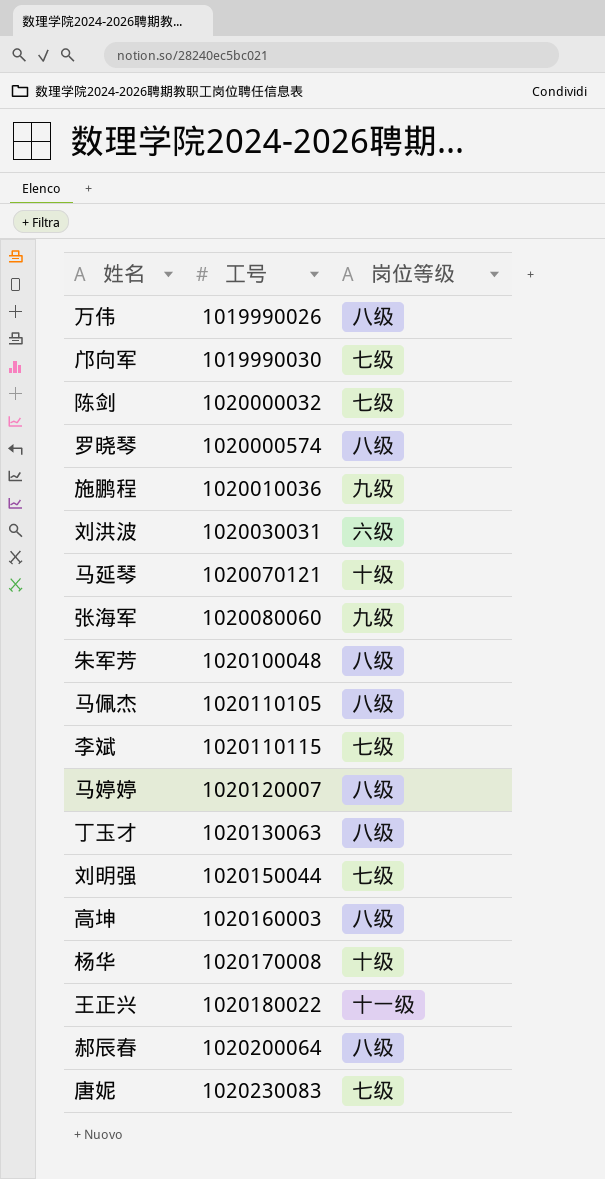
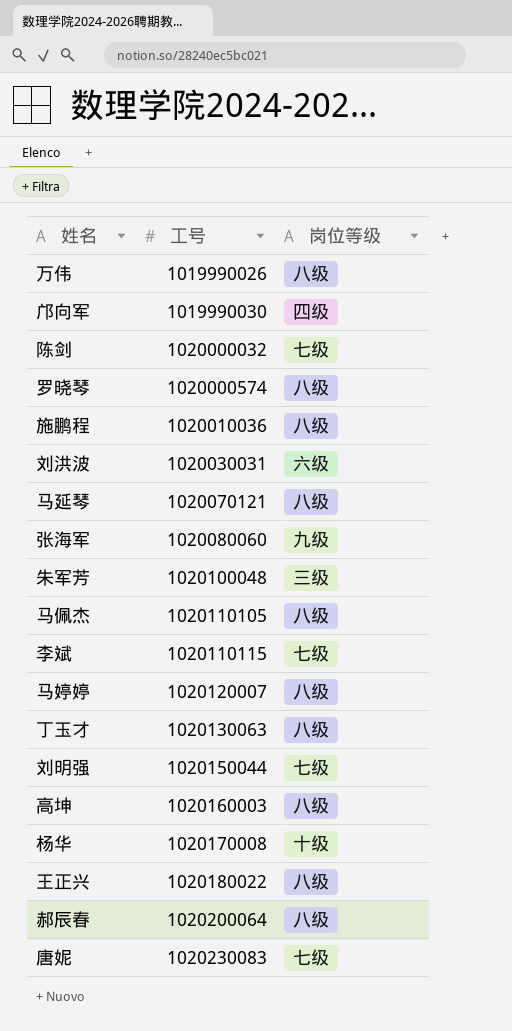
邝向军 | 岗位等级: 七级 -> 四级
施鹏程 | 岗位等级: 九级 -> 八级
马延琴 | 岗位等级: 十级 -> 八级
朱军芳 | 岗位等级: 八级 -> 三级
王正兴 | 岗位等级: 十一级 -> 八级

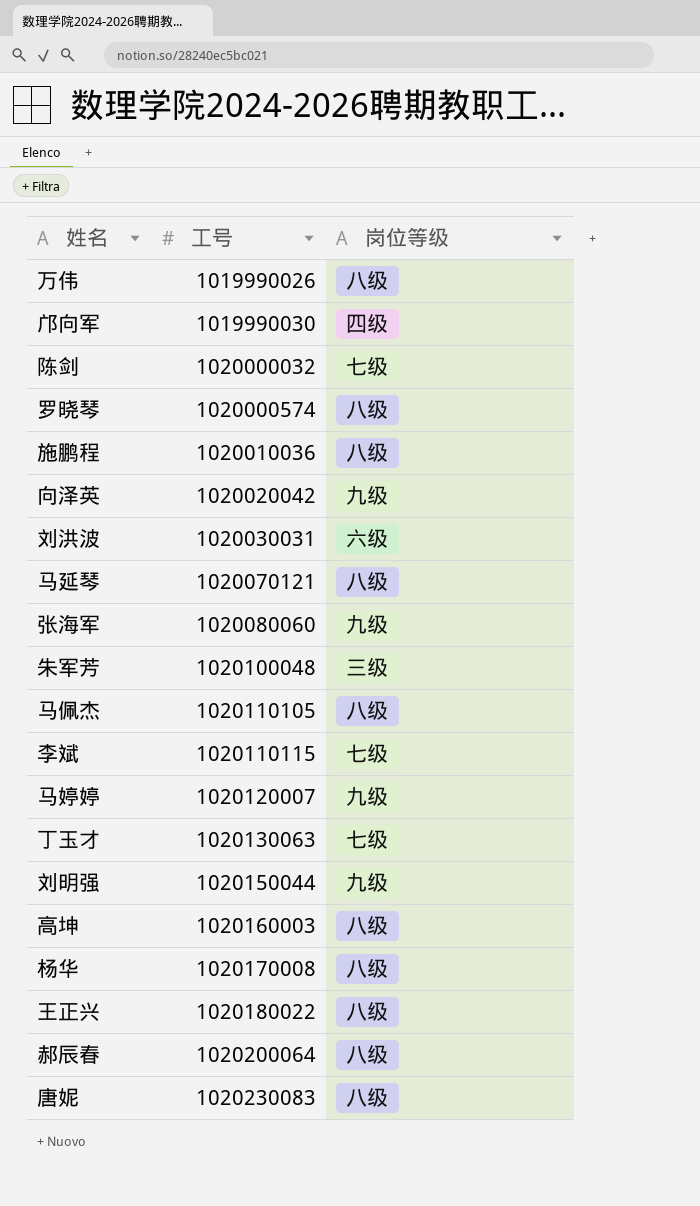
row 向泽英: none -> 1020020042 | 九级
马婷婷 | 岗位等级: 八级 -> 九级
丁玉才 | 岗位等级: 八级 -> 七级
刘明强 | 岗位等级: 七级 -> 九级
杨华 | 岗位等级: 十级 -> 八级
唐妮 | 岗位等级: 七级 -> 八级

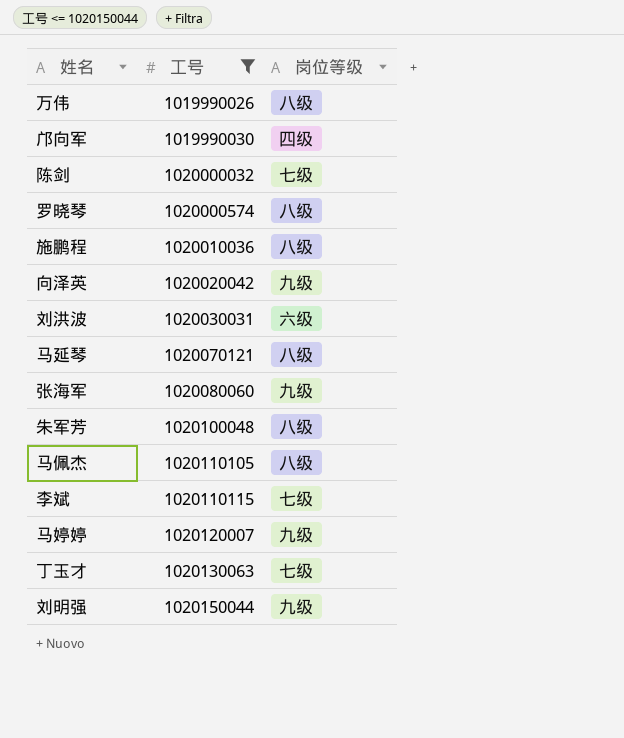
filter: none -> 工号 <= 1020150044
朱军芳 | 岗位等级: 三级 -> 八级

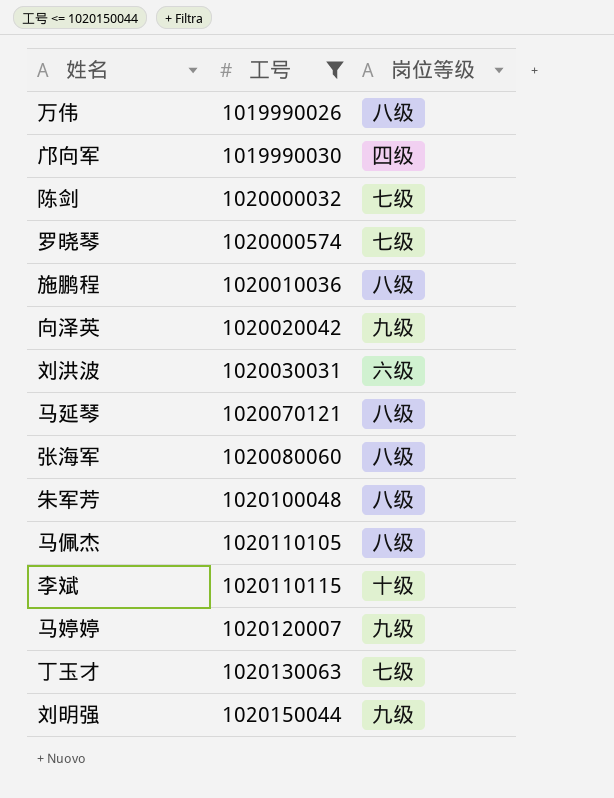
罗晓琴 | 岗位等级: 八级 -> 七级
张海军 | 岗位等级: 九级 -> 八级
李斌 | 岗位等级: 七级 -> 十级

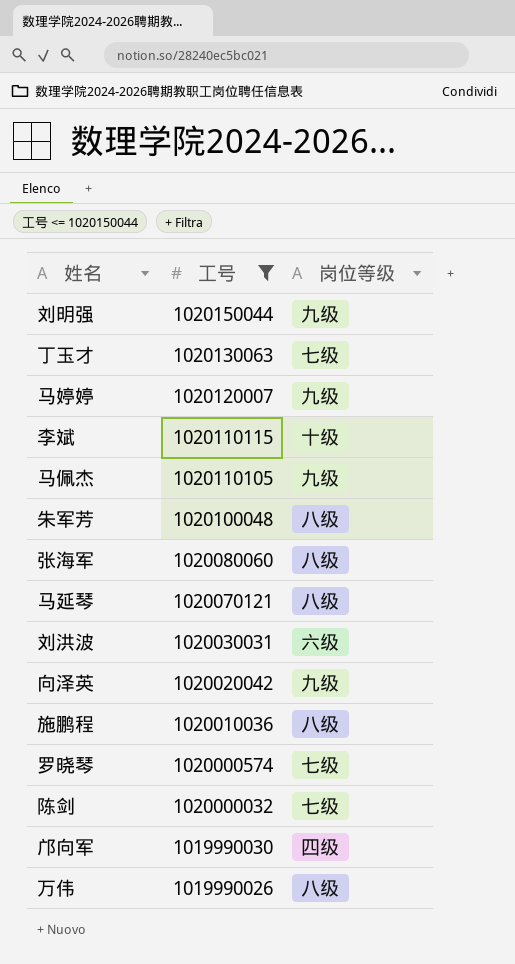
row order: 工号 ascending -> 工号 descending
马佩杰 | 岗位等级: 八级 -> 九级

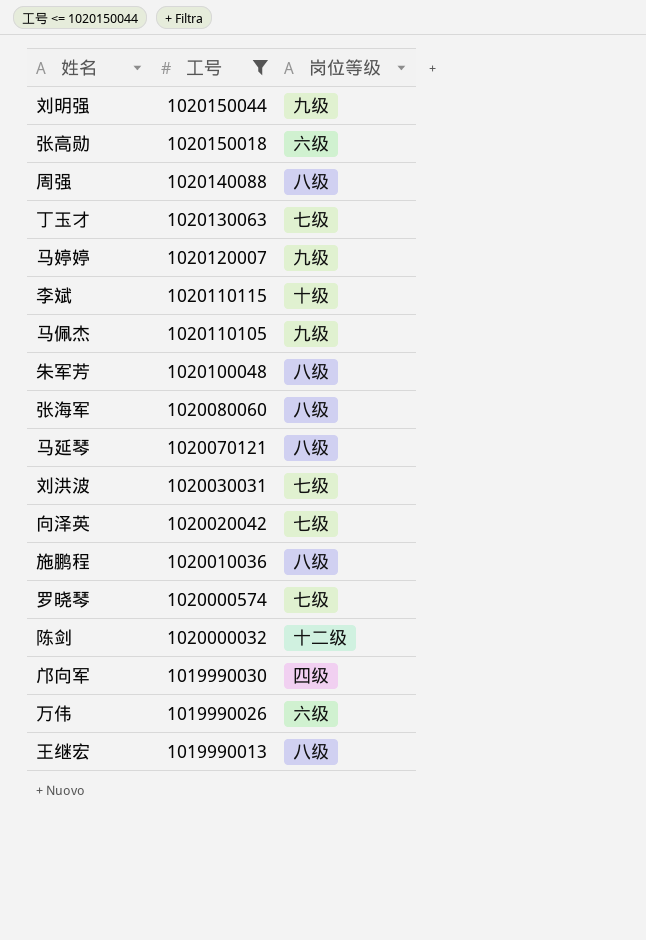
row 张高勋: none -> 1020150018 | 六级
row 周强: none -> 1020140088 | 八级
刘洪波 | 岗位等级: 六级 -> 七级
向泽英 | 岗位等级: 九级 -> 七级
陈剑 | 岗位等级: 七级 -> 十二级
万伟 | 岗位等级: 八级 -> 六级
row 王继宏: none -> 1019990013 | 八级

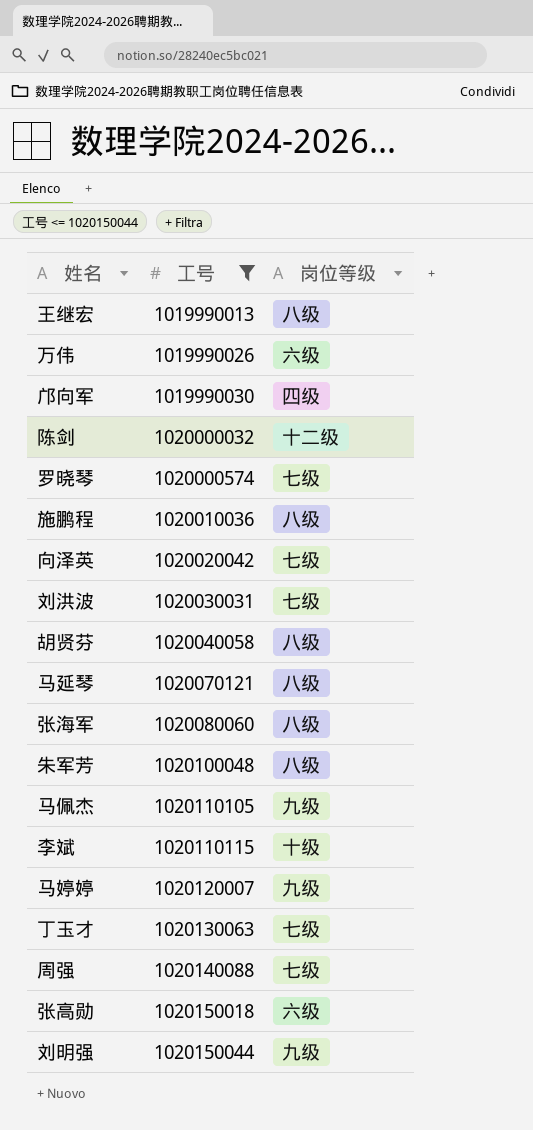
row order: 工号 descending -> 工号 ascending
row 胡贤芬: none -> 1020040058 | 八级
周强 | 岗位等级: 八级 -> 七级

